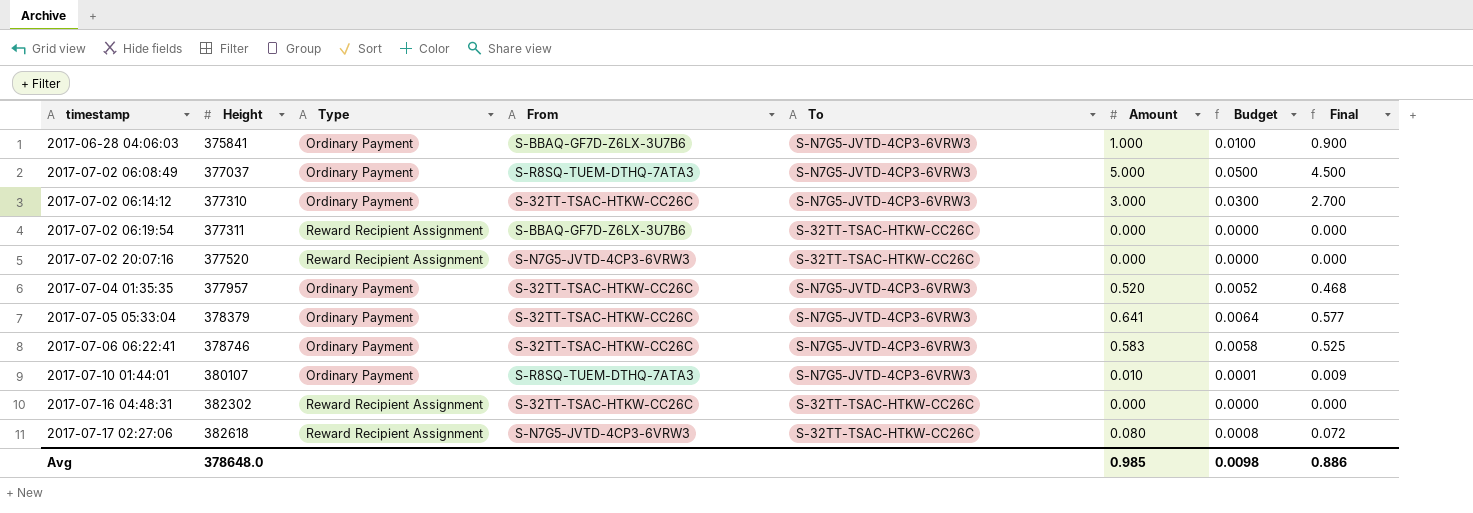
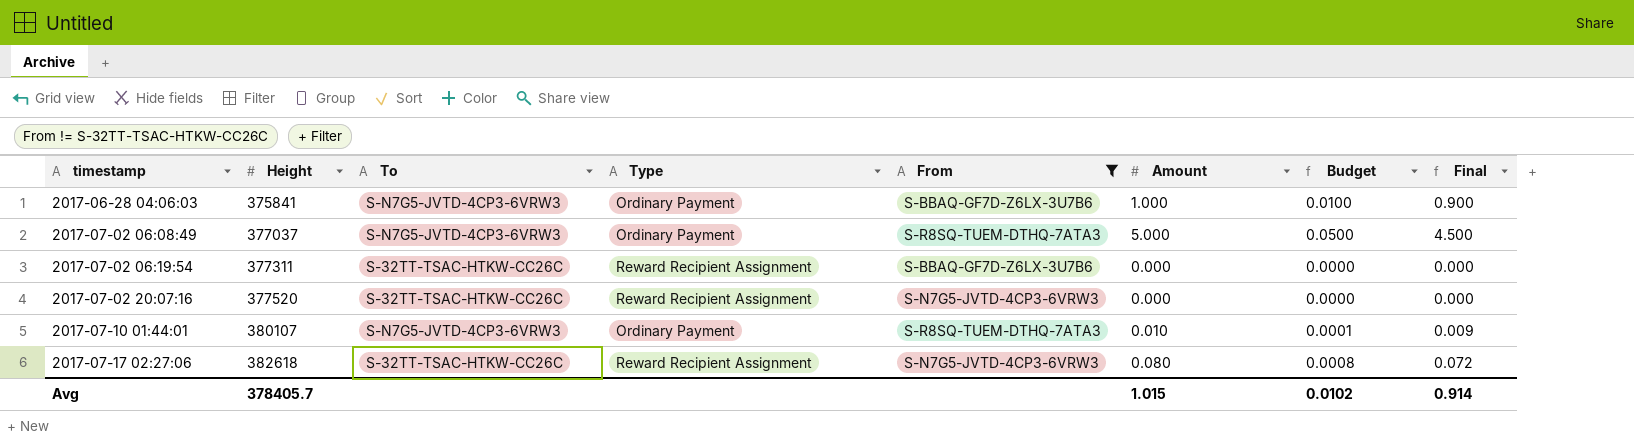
filter: none -> From != S-32TT-TSAC-HTKW-CC26C
column To | position: 5 -> 3
Avg | Height: 378648.0 -> 378405.7
Avg | Amount: 0.985 -> 1.015
Avg | Budget: 0.0098 -> 0.0102
Avg | Final: 0.886 -> 0.914

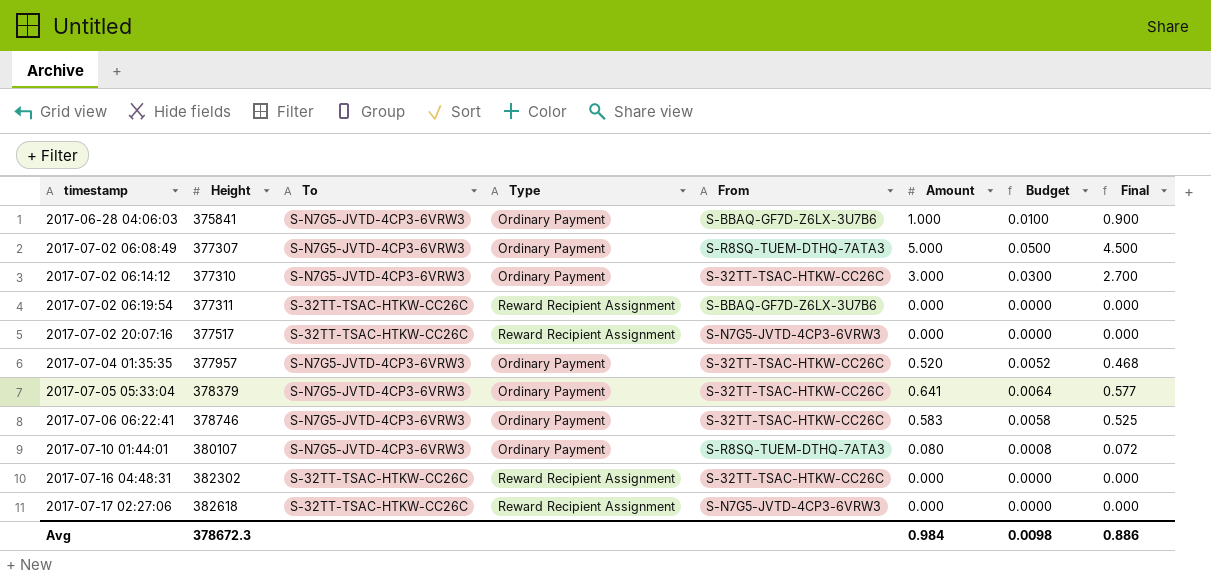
filter: From != S-32TT-TSAC-HTKW-CC26C -> none
2017-07-02 06:08:49 | Height: 377037 -> 377307
2017-07-02 20:07:16 | Height: 377520 -> 377517
2017-07-10 01:44:01 | Amount: 0.010 -> 0.080
2017-07-10 01:44:01 | Budget: 0.0001 -> 0.0008
2017-07-10 01:44:01 | Final: 0.009 -> 0.072
2017-07-17 02:27:06 | Amount: 0.080 -> 0.000
2017-07-17 02:27:06 | Budget: 0.0008 -> 0.0000
2017-07-17 02:27:06 | Final: 0.072 -> 0.000
Avg | Height: 378405.7 -> 378672.3
Avg | Amount: 1.015 -> 0.984
Avg | Budget: 0.0102 -> 0.0098
Avg | Final: 0.914 -> 0.886

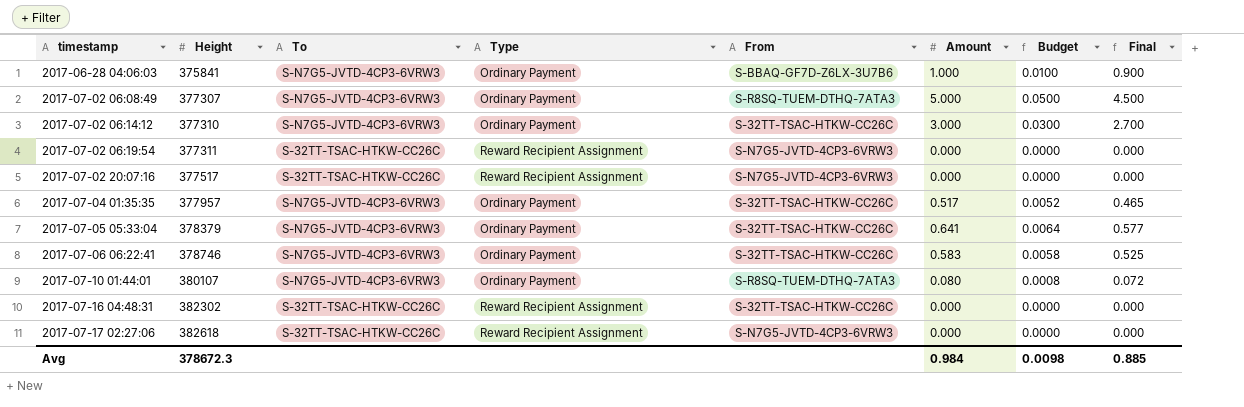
2017-07-02 06:19:54 | From: S-BBAQ-GF7D-Z6LX-3U7B6 -> S-N7G5-JVTD-4CP3-6VRW3
2017-07-04 01:35:35 | Amount: 0.520 -> 0.517
2017-07-04 01:35:35 | Final: 0.468 -> 0.465
Avg | Final: 0.886 -> 0.885

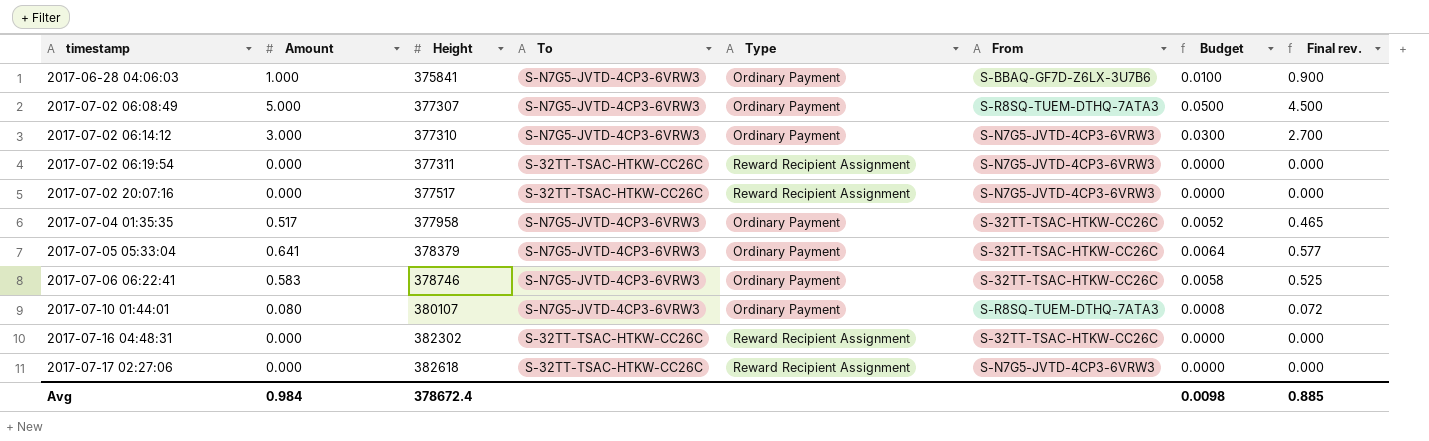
column Amount | position: 6 -> 2
column name: Final -> Final rev.
2017-07-02 06:14:12 | From: S-32TT-TSAC-HTKW-CC26C -> S-N7G5-JVTD-4CP3-6VRW3
2017-07-04 01:35:35 | Height: 377957 -> 377958
Avg | Height: 378672.3 -> 378672.4

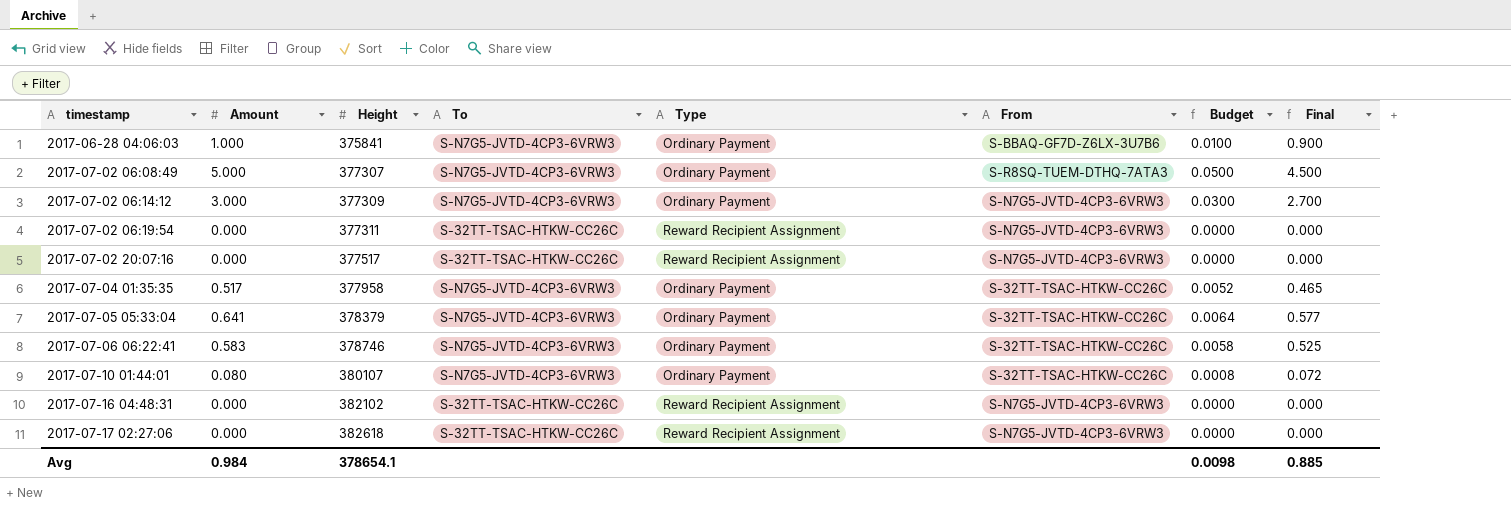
column name: Final rev. -> Final
2017-07-02 06:14:12 | Height: 377310 -> 377309
2017-07-10 01:44:01 | From: S-R8SQ-TUEM-DTHQ-7ATA3 -> S-32TT-TSAC-HTKW-CC26C
2017-07-16 04:48:31 | Height: 382302 -> 382102
2017-07-16 04:48:31 | From: S-32TT-TSAC-HTKW-CC26C -> S-N7G5-JVTD-4CP3-6VRW3
Avg | Height: 378672.4 -> 378654.1

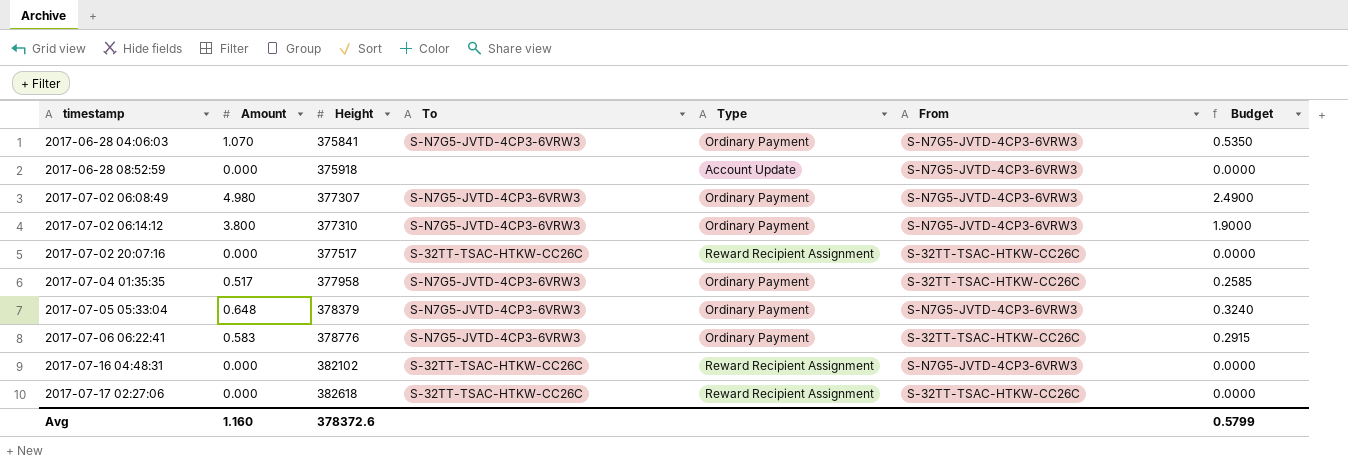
column Final | formula: [Amount] * 0.9 -> none
column Budget | formula: [Amount] * 0.01 -> [Amount] * 0.5
row 2017-07-02 06:19:54: 0.000 | 377311 | S-32TT-TSAC-HTKW-CC26C | Reward Recipient Assignment | S-N7G5-JVTD-4CP3-6VRW3 | 0.0000 | 0.000 -> none
row 2017-07-10 01:44:01: 0.080 | 380107 | S-N7G5-JVTD-4CP3-6VRW3 | Ordinary Payment | S-32TT-TSAC-HTKW-CC26C | 0.0008 | 0.072 -> none
2017-06-28 04:06:03 | Amount: 1.000 -> 1.070
2017-06-28 04:06:03 | From: S-BBAQ-GF7D-Z6LX-3U7B6 -> S-N7G5-JVTD-4CP3-6VRW3
row 2017-06-28 08:52:59: none -> 0.000 | 375918 | none | Account Update | S-N7G5-JVTD-4CP3-6VRW3 | 0.0000
2017-07-02 06:08:49 | Amount: 5.000 -> 4.980
2017-07-02 06:08:49 | From: S-R8SQ-TUEM-DTHQ-7ATA3 -> S-N7G5-JVTD-4CP3-6VRW3
2017-07-02 06:14:12 | Amount: 3.000 -> 3.800
2017-07-02 06:14:12 | Height: 377309 -> 377310
2017-07-02 20:07:16 | From: S-N7G5-JVTD-4CP3-6VRW3 -> S-32TT-TSAC-HTKW-CC26C
2017-07-05 05:33:04 | Amount: 0.641 -> 0.648
2017-07-05 05:33:04 | From: S-32TT-TSAC-HTKW-CC26C -> S-N7G5-JVTD-4CP3-6VRW3
2017-07-06 06:22:41 | Height: 378746 -> 378776
2017-07-17 02:27:06 | From: S-N7G5-JVTD-4CP3-6VRW3 -> S-32TT-TSAC-HTKW-CC26C
Avg | Amount: 0.984 -> 1.160
Avg | Height: 378654.1 -> 378372.6
Avg | Budget: 0.0098 -> 0.5799

